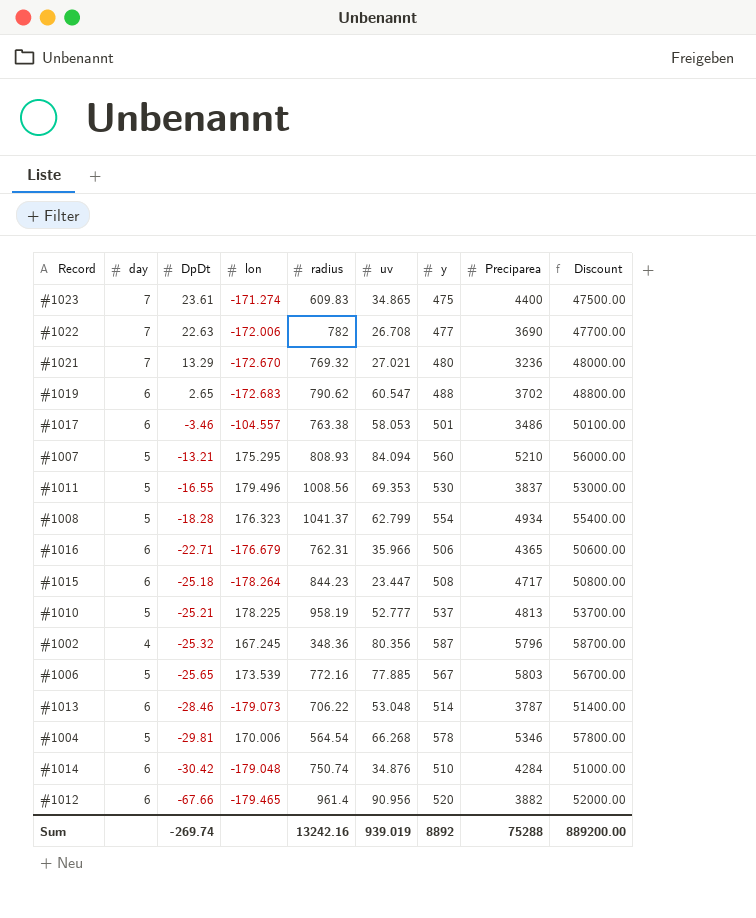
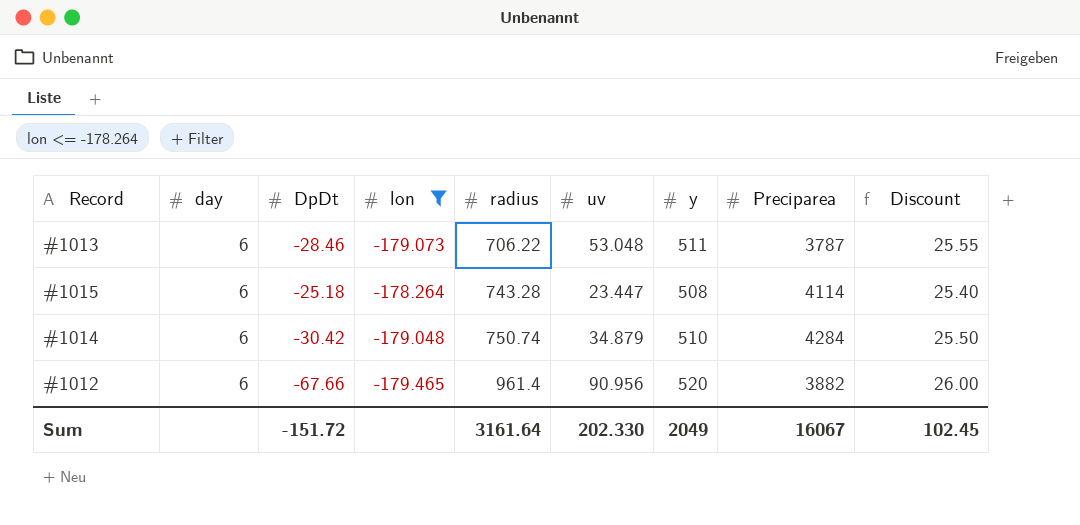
filter: none -> lon <= -178.264
row order: DpDt descending -> radius ascending
column Discount | formula: [y] * 100 -> [y] * 0.05
#1013 | y: 514 -> 511
#1015 | radius: 844.23 -> 743.28
#1015 | Preciparea: 4717 -> 4114
#1014 | uv: 34.876 -> 34.879
Sum | DpDt: -269.74 -> -151.72
Sum | radius: 13242.16 -> 3161.64
Sum | uv: 939.019 -> 202.330
Sum | y: 8892 -> 2049
Sum | Preciparea: 75288 -> 16067
Sum | Discount: 889200.00 -> 102.45

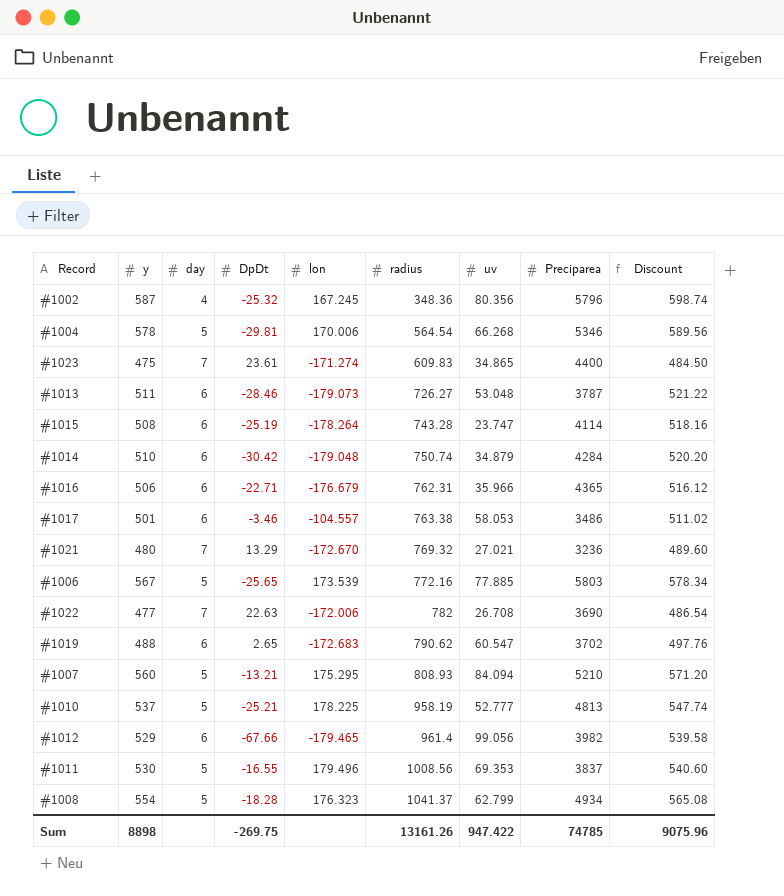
filter: lon <= -178.264 -> none
column y | position: 7 -> 2
column Discount | formula: [y] * 0.05 -> [y] * 1.02
#1013 | radius: 706.22 -> 726.27
#1015 | DpDt: -25.18 -> -25.19
#1015 | uv: 23.447 -> 23.747
#1012 | y: 520 -> 529
#1012 | uv: 90.956 -> 99.056
#1012 | Preciparea: 3882 -> 3982
Sum | y: 2049 -> 8898
Sum | DpDt: -151.72 -> -269.75
Sum | radius: 3161.64 -> 13161.26
Sum | uv: 202.330 -> 947.422
Sum | Preciparea: 16067 -> 74785
Sum | Discount: 102.45 -> 9075.96

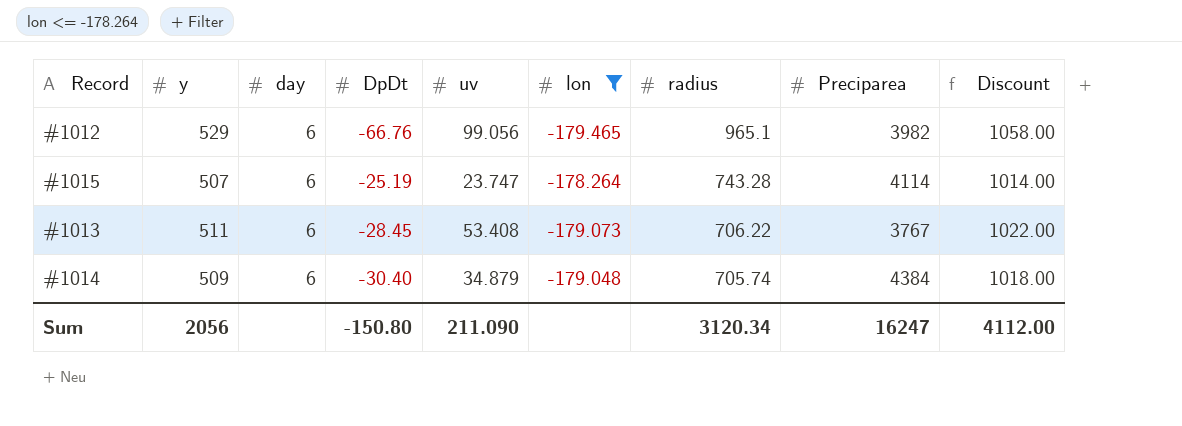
filter: none -> lon <= -178.264
row order: radius ascending -> radius descending
column uv | position: 7 -> 5
column Discount | formula: [y] * 1.02 -> [y] * 2
#1012 | DpDt: -67.66 -> -66.76
#1012 | radius: 961.4 -> 965.1
#1015 | y: 508 -> 507
#1013 | DpDt: -28.46 -> -28.45
#1013 | uv: 53.048 -> 53.408
#1013 | radius: 726.27 -> 706.22
#1013 | Preciparea: 3787 -> 3767
#1014 | y: 510 -> 509
#1014 | DpDt: -30.42 -> -30.40
#1014 | radius: 750.74 -> 705.74
#1014 | Preciparea: 4284 -> 4384
Sum | y: 8898 -> 2056
Sum | DpDt: -269.75 -> -150.80
Sum | uv: 947.422 -> 211.090
Sum | radius: 13161.26 -> 3120.34
Sum | Preciparea: 74785 -> 16247
Sum | Discount: 9075.96 -> 4112.00

